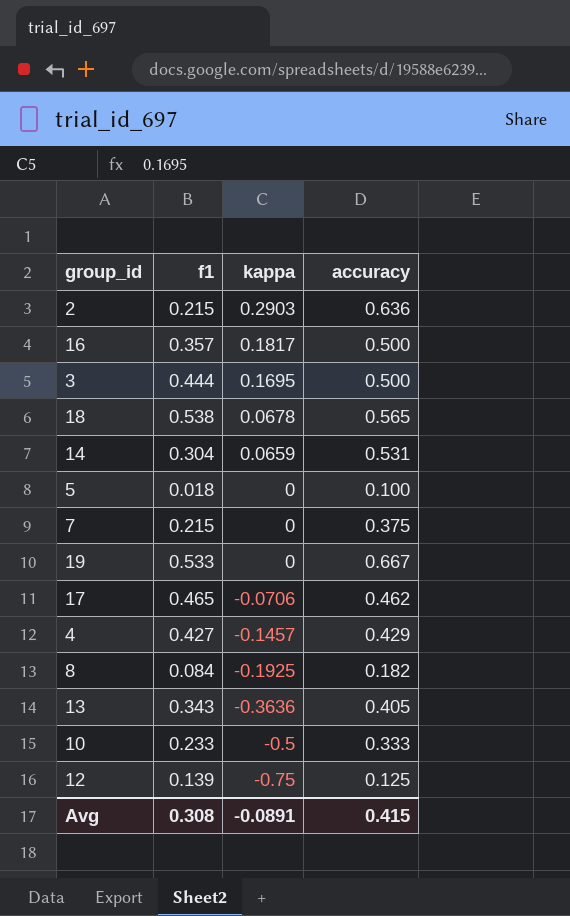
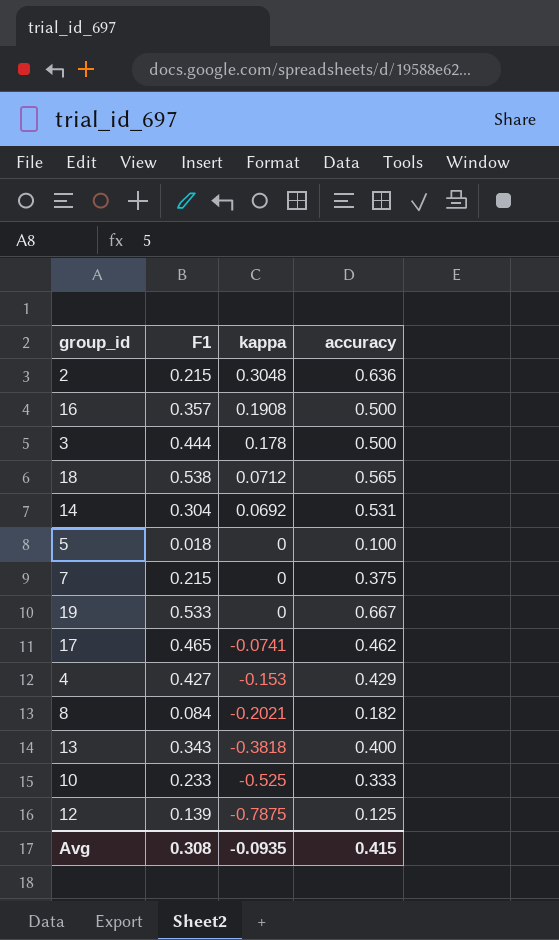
column name: f1 -> F1
2 | kappa: 0.2903 -> 0.3048
16 | kappa: 0.1817 -> 0.1908
3 | kappa: 0.1695 -> 0.178
18 | kappa: 0.0678 -> 0.0712
14 | kappa: 0.0659 -> 0.0692
17 | kappa: -0.0706 -> -0.0741
4 | kappa: -0.1457 -> -0.153
8 | kappa: -0.1925 -> -0.2021
13 | kappa: -0.3636 -> -0.3818
13 | accuracy: 0.405 -> 0.400
10 | kappa: -0.5 -> -0.525
12 | kappa: -0.75 -> -0.7875
Avg | kappa: -0.0891 -> -0.0935

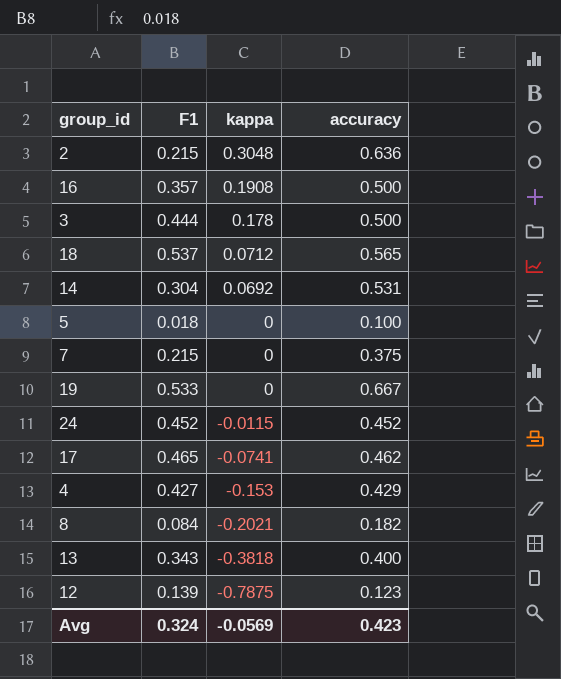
row 10: 0.233 | -0.525 | 0.333 -> none
18 | F1: 0.538 -> 0.537
row 24: none -> 0.452 | -0.0115 | 0.452
12 | accuracy: 0.125 -> 0.123
Avg | F1: 0.308 -> 0.324
Avg | kappa: -0.0935 -> -0.0569
Avg | accuracy: 0.415 -> 0.423

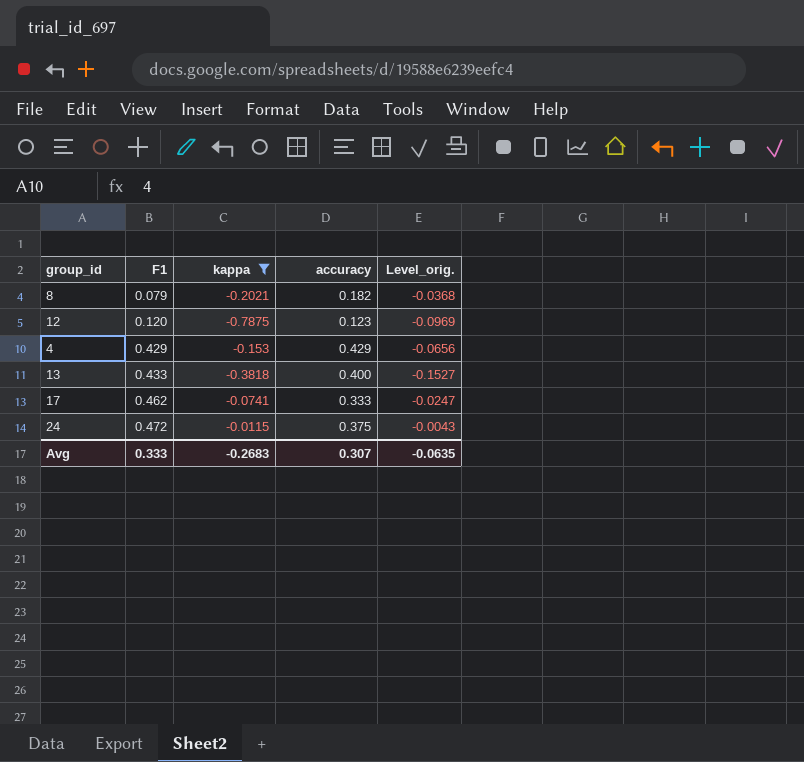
filter: none -> kappa <= -0.0115
row order: kappa descending -> F1 ascending
column Level_orig. | formula: none -> [kappa] * [accuracy]
8 | F1: 0.084 -> 0.079
12 | F1: 0.139 -> 0.120
4 | F1: 0.427 -> 0.429
13 | F1: 0.343 -> 0.433
17 | F1: 0.465 -> 0.462
17 | accuracy: 0.462 -> 0.333
24 | F1: 0.452 -> 0.472
24 | accuracy: 0.452 -> 0.375
Avg | F1: 0.324 -> 0.333
Avg | kappa: -0.0569 -> -0.2683
Avg | accuracy: 0.423 -> 0.307

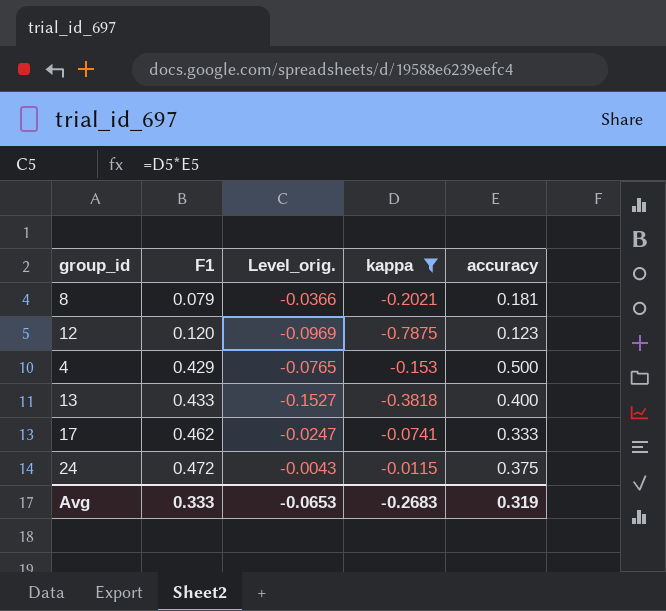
column Level_orig. | position: 5 -> 3
8 | Level_orig.: -0.0368 -> -0.0366
8 | accuracy: 0.182 -> 0.181
4 | Level_orig.: -0.0656 -> -0.0765
4 | accuracy: 0.429 -> 0.500
Avg | Level_orig.: -0.0635 -> -0.0653
Avg | accuracy: 0.307 -> 0.319

